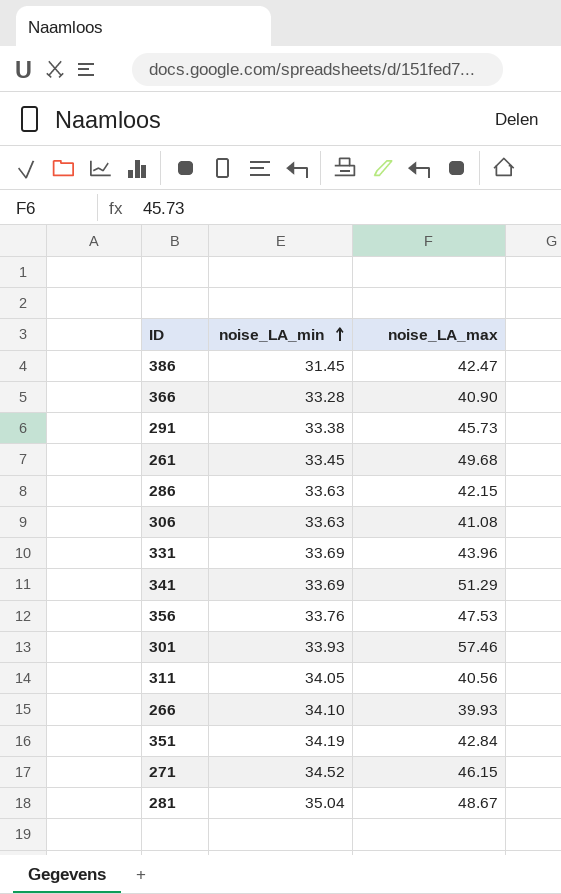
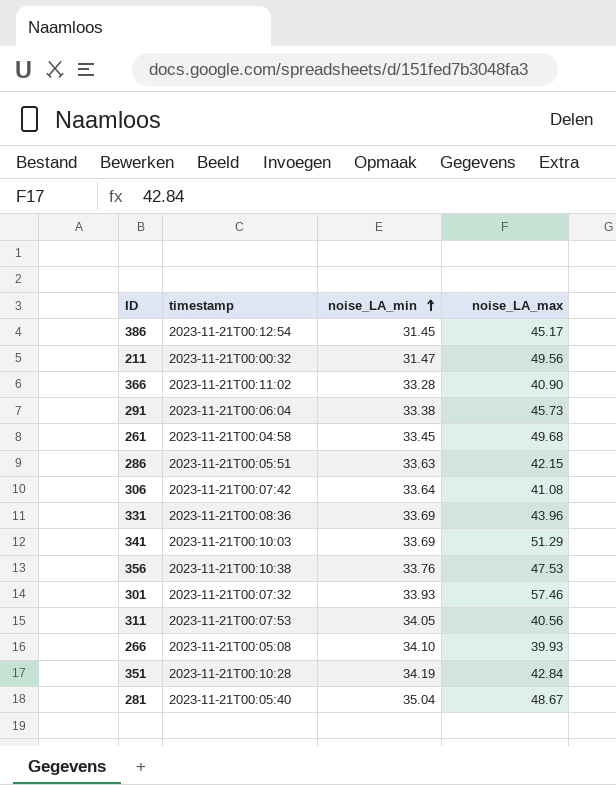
column timestamp | position: none -> 2
row 271: 34.52 | 46.15 -> none
386 | noise_LA_max: 42.47 -> 45.17
row 211: none -> 2023-11-21T00:00:32 | 31.47 | 49.56
306 | noise_LA_min: 33.63 -> 33.64

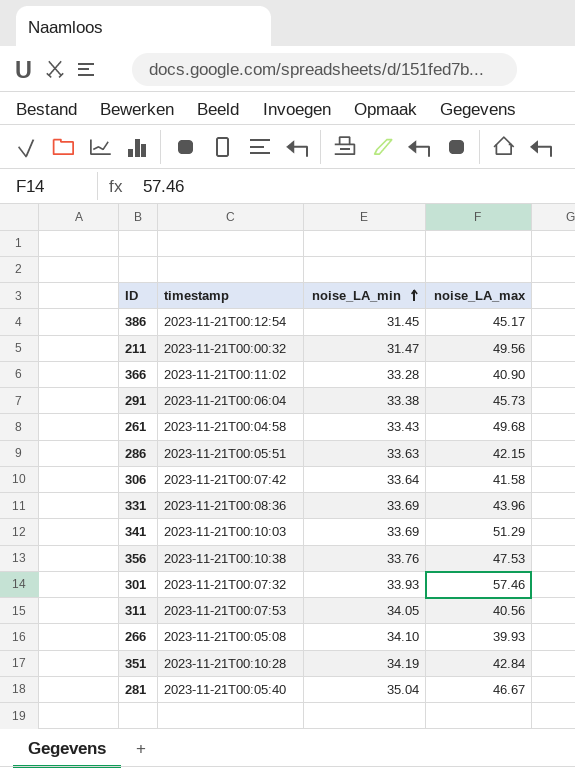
261 | noise_LA_min: 33.45 -> 33.43
306 | noise_LA_max: 41.08 -> 41.58
281 | noise_LA_max: 48.67 -> 46.67

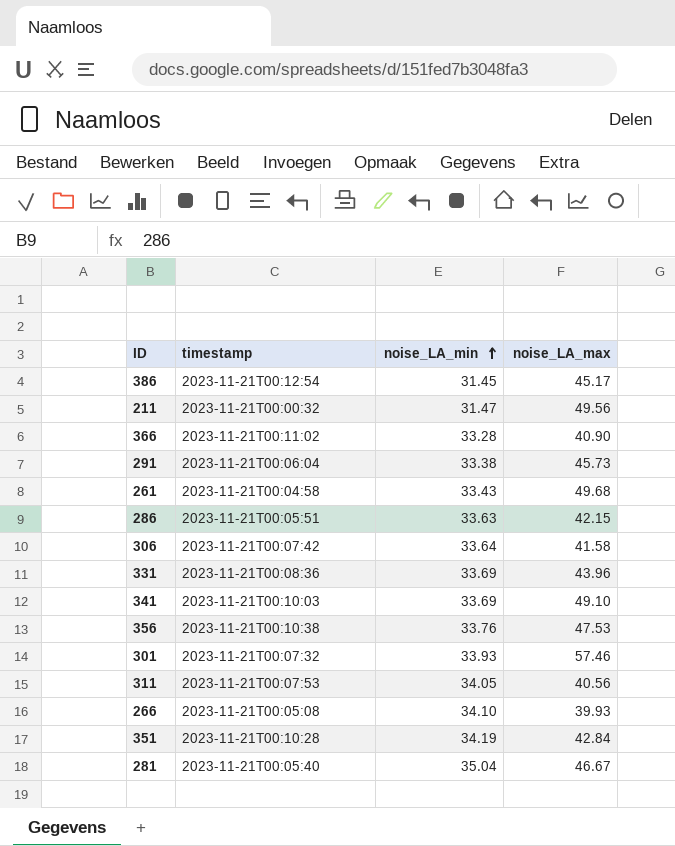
341 | noise_LA_max: 51.29 -> 49.10

